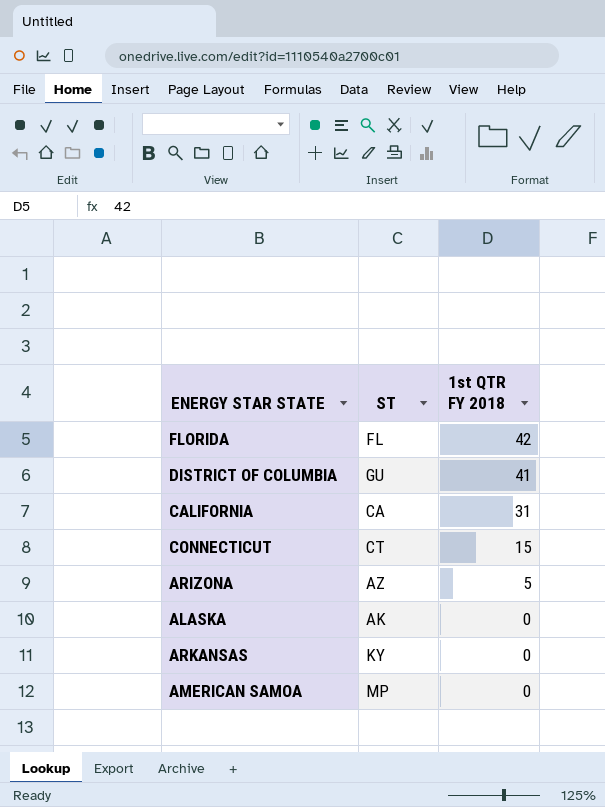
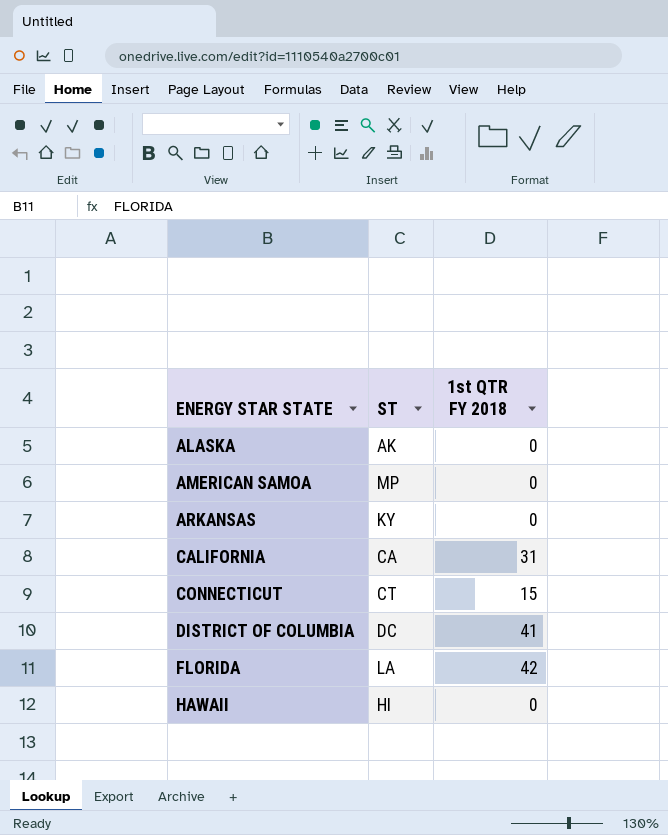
row order: 1st QTR FY 2018 descending -> ENERGY STAR STATE ascending
row ARIZONA: AZ | 5 -> none
DISTRICT OF COLUMBIA | ST: GU -> DC
FLORIDA | ST: FL -> LA
row HAWAII: none -> HI | 0

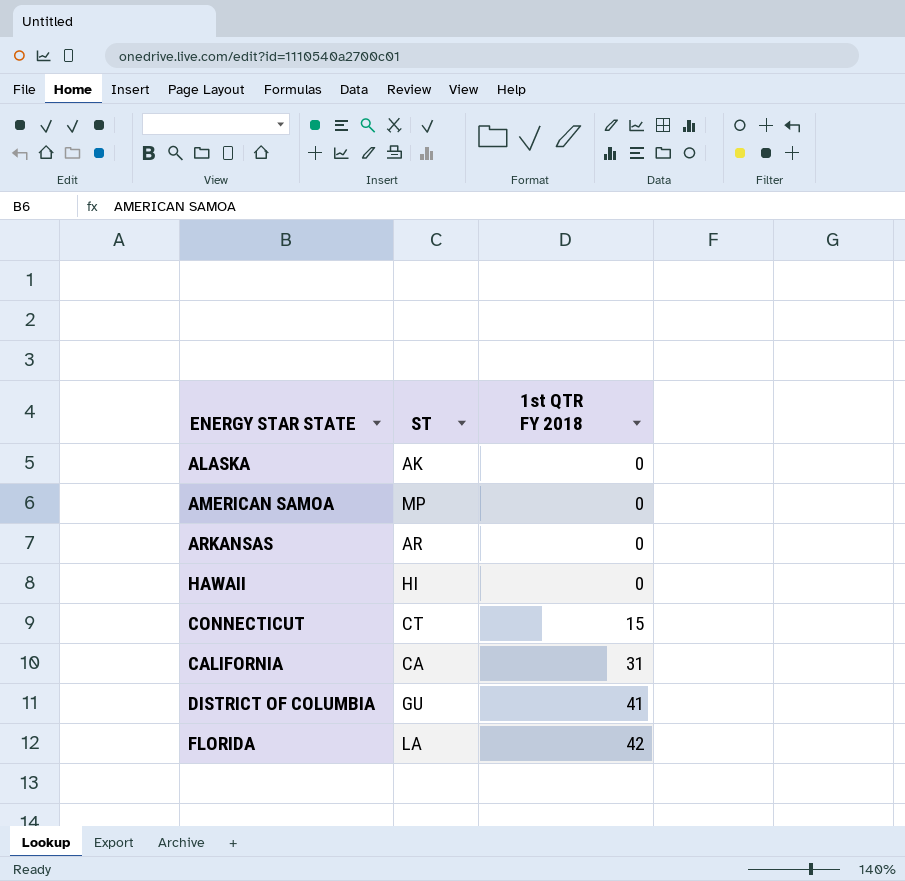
row order: ENERGY STAR STATE ascending -> 1st QTR FY 2018 ascending
ARKANSAS | ST: KY -> AR
DISTRICT OF COLUMBIA | ST: DC -> GU

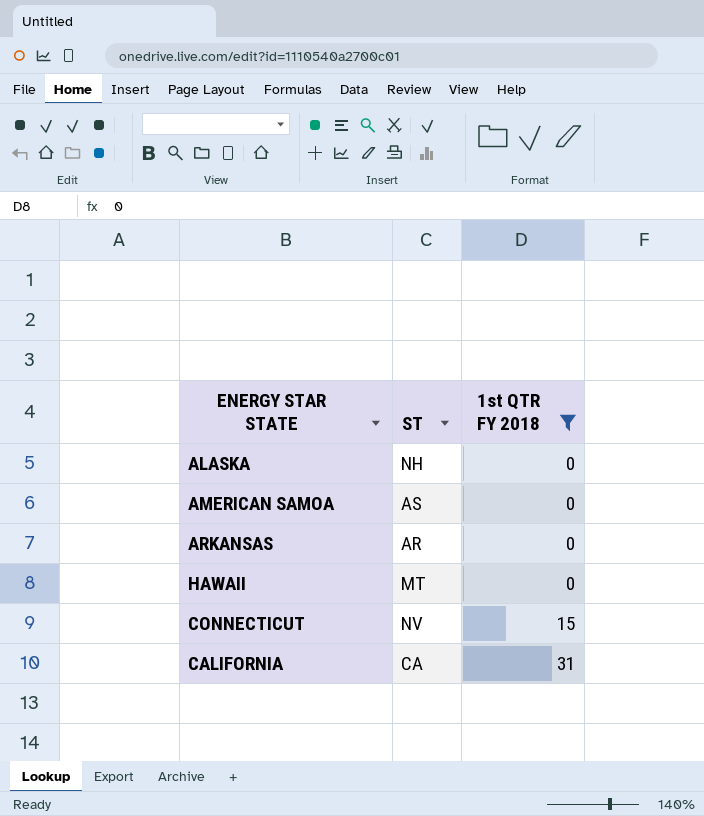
filter: none -> 1st QTR FY 2018 <= 31
ALASKA | ST: AK -> NH
AMERICAN SAMOA | ST: MP -> AS
HAWAII | ST: HI -> MT
CONNECTICUT | ST: CT -> NV

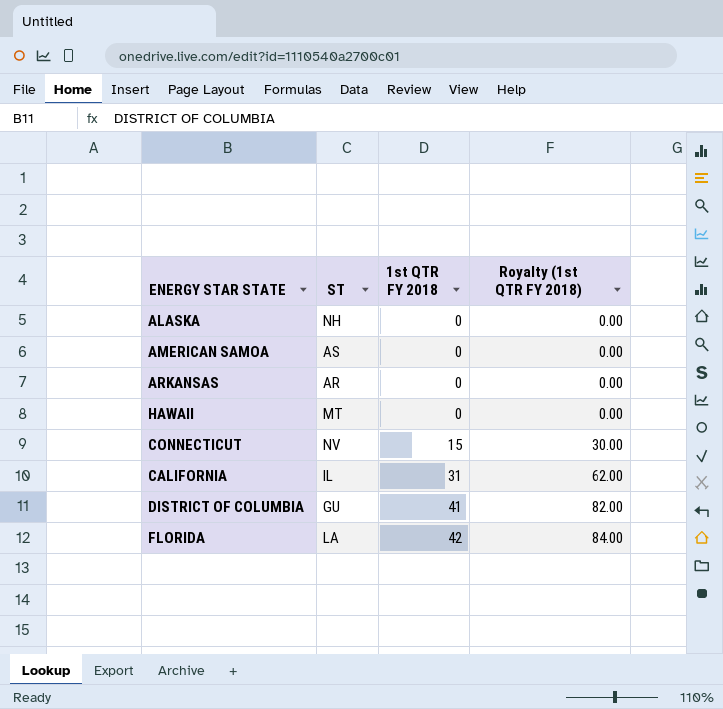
filter: 1st QTR FY 2018 <= 31 -> none
column Royalty (1st QTR FY 2018) | formula: none -> [1st QTR FY 2018] * 2
CALIFORNIA | ST: CA -> IL

